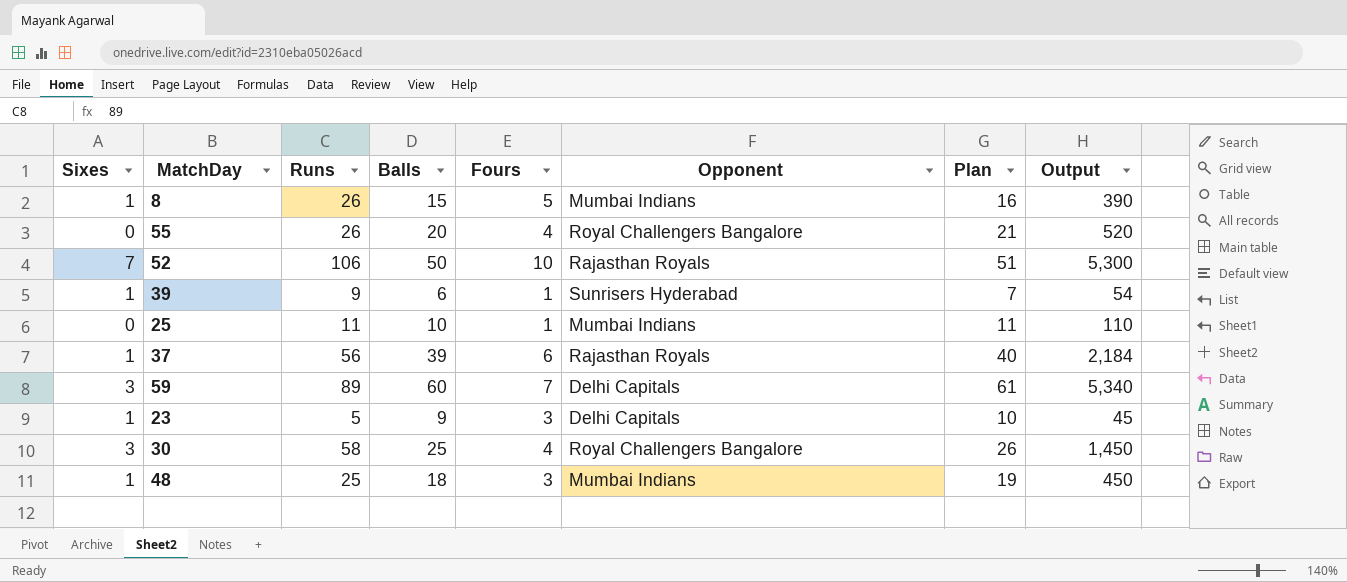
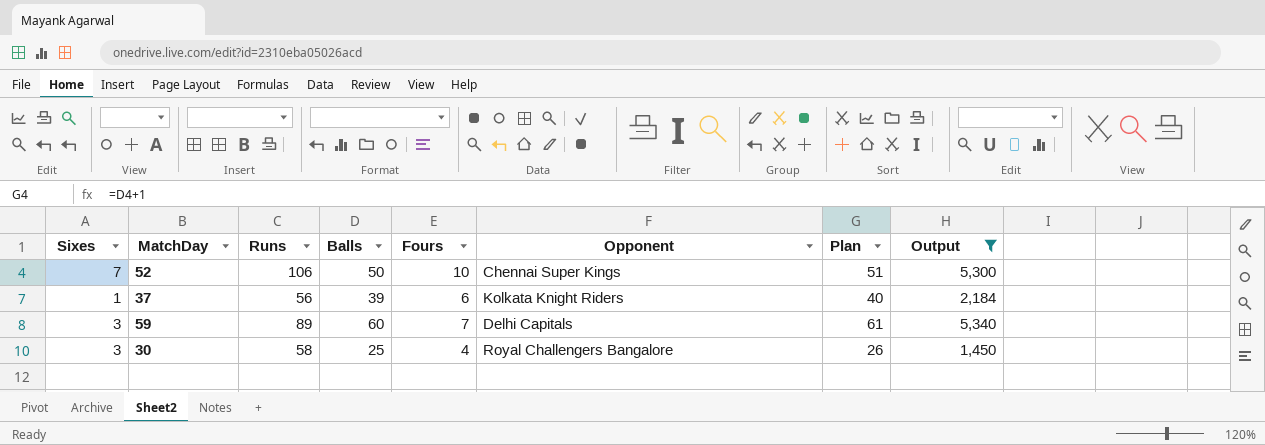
filter: none -> Output >= 1,450
52 | Opponent: Rajasthan Royals -> Chennai Super Kings
37 | Opponent: Rajasthan Royals -> Kolkata Knight Riders

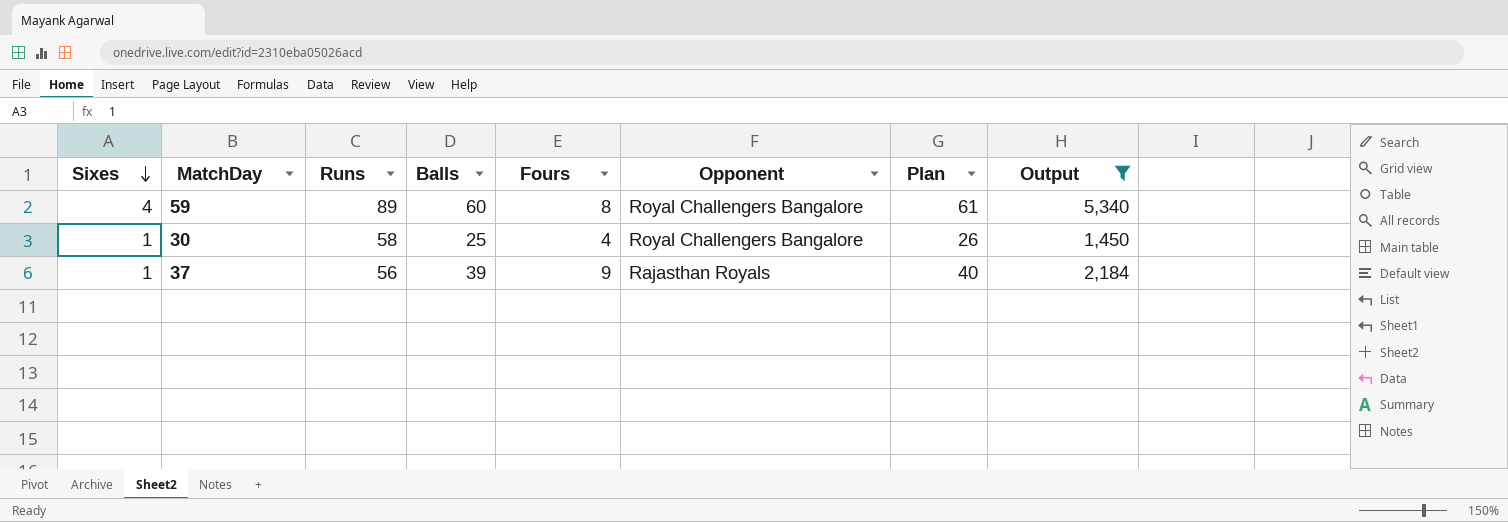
row order: none -> Sixes descending
row 52: 7 | 106 | 50 | 10 | Chennai Super Kings | 51 | 5,300 -> none
59 | Sixes: 3 -> 4
59 | Fours: 7 -> 8
59 | Opponent: Delhi Capitals -> Royal Challengers Bangalore
30 | Sixes: 3 -> 1
37 | Fours: 6 -> 9
37 | Opponent: Kolkata Knight Riders -> Rajasthan Royals

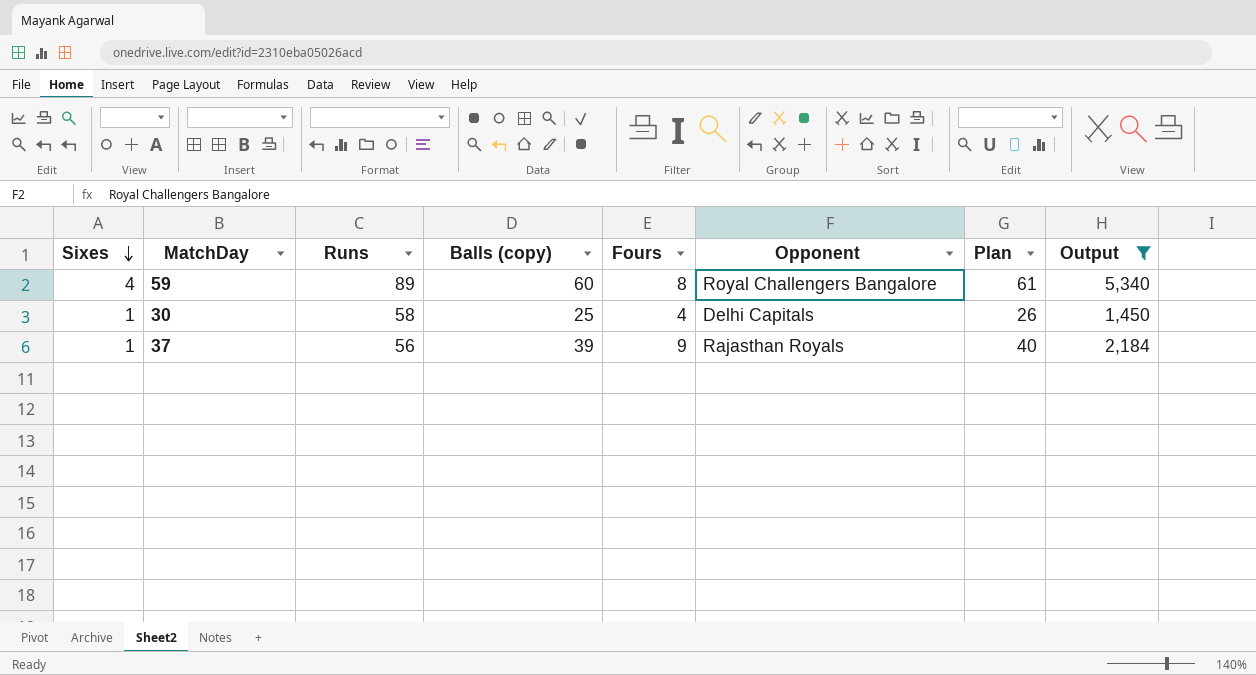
column name: Balls -> Balls (copy)
30 | Opponent: Royal Challengers Bangalore -> Delhi Capitals

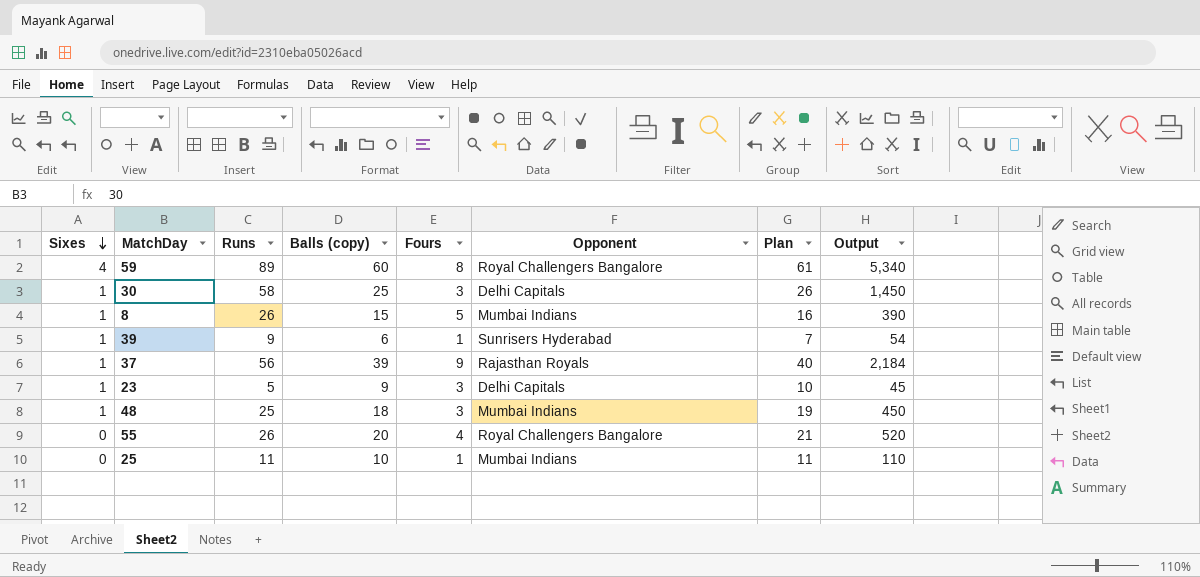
filter: Output >= 1,450 -> none
30 | Fours: 4 -> 3

